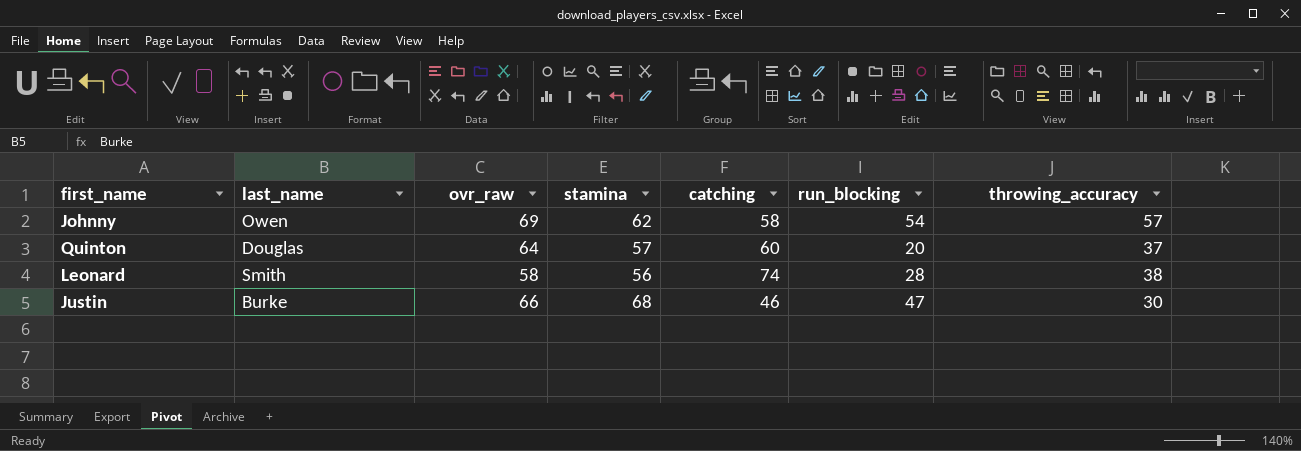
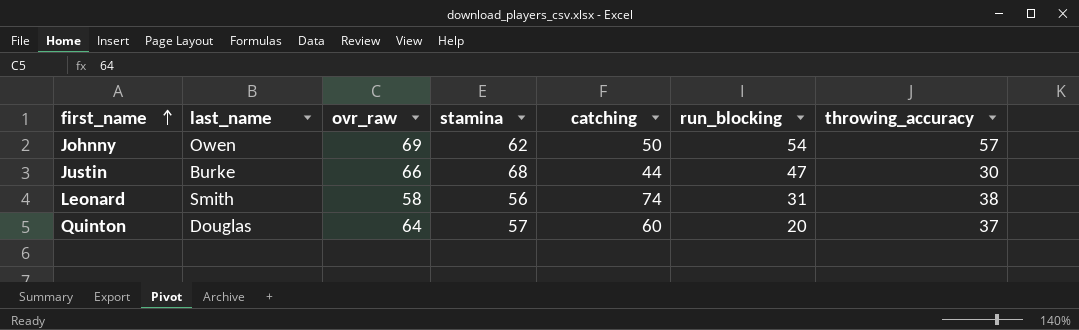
row order: none -> first_name ascending
Johnny | catching: 58 -> 50
Justin | catching: 46 -> 44
Leonard | run_blocking: 28 -> 31

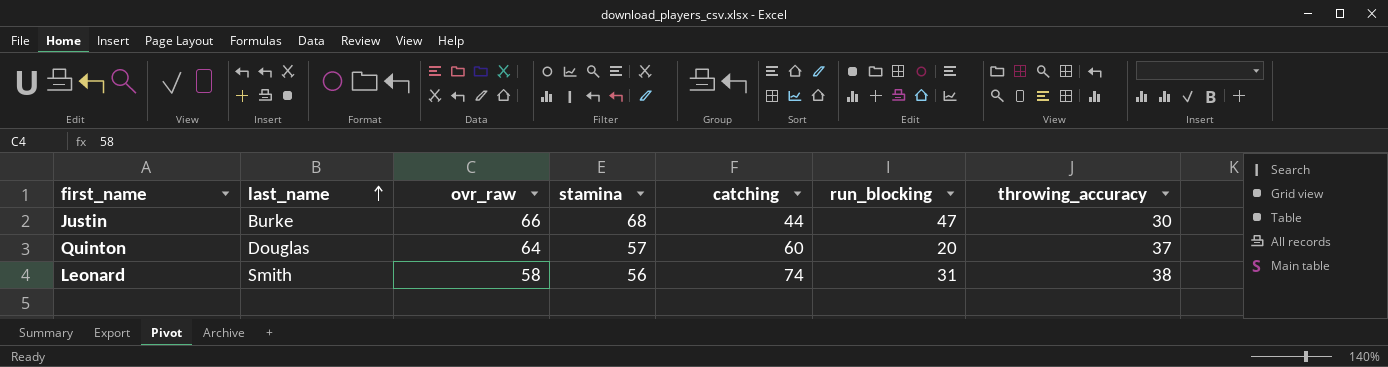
row order: first_name ascending -> last_name ascending
row Johnny: Owen | 69 | 62 | 50 | 54 | 57 -> none

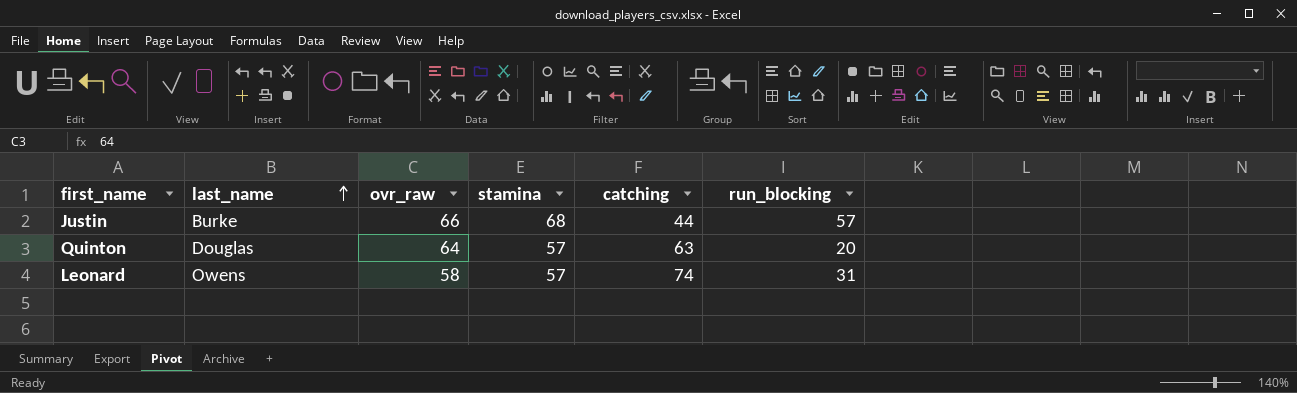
column throwing_accuracy | position: 7 -> none
Justin | run_blocking: 47 -> 57
Quinton | catching: 60 -> 63
Leonard | last_name: Smith -> Owens
Leonard | stamina: 56 -> 57

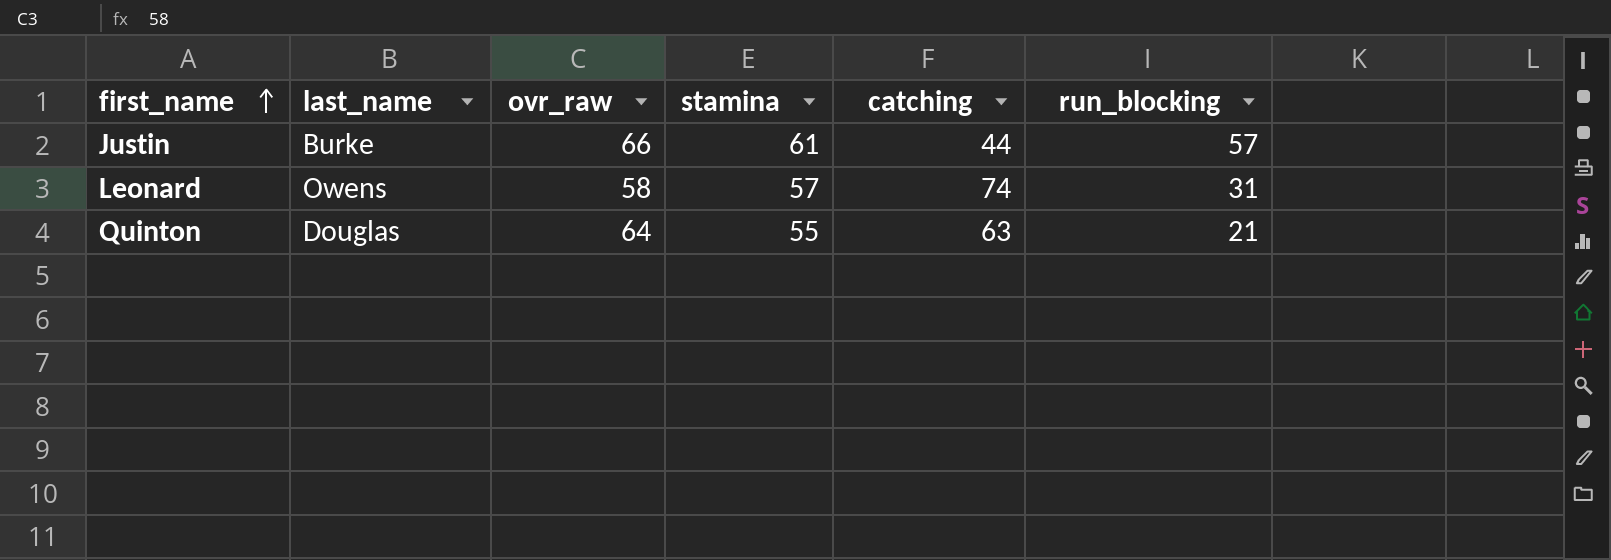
row order: last_name ascending -> first_name ascending
Justin | stamina: 68 -> 61
Quinton | stamina: 57 -> 55
Quinton | run_blocking: 20 -> 21

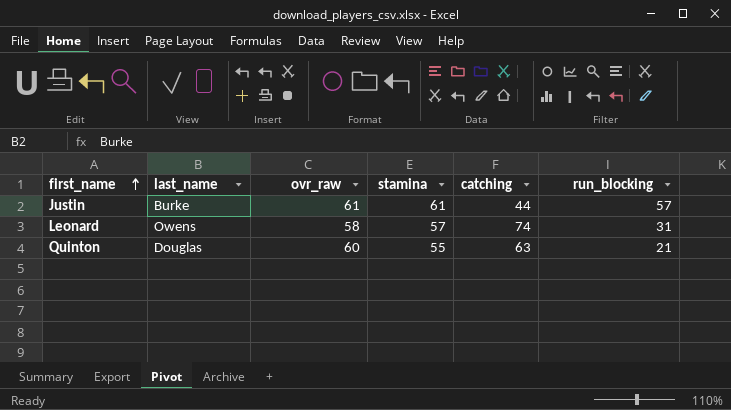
Justin | ovr_raw: 66 -> 61
Quinton | ovr_raw: 64 -> 60

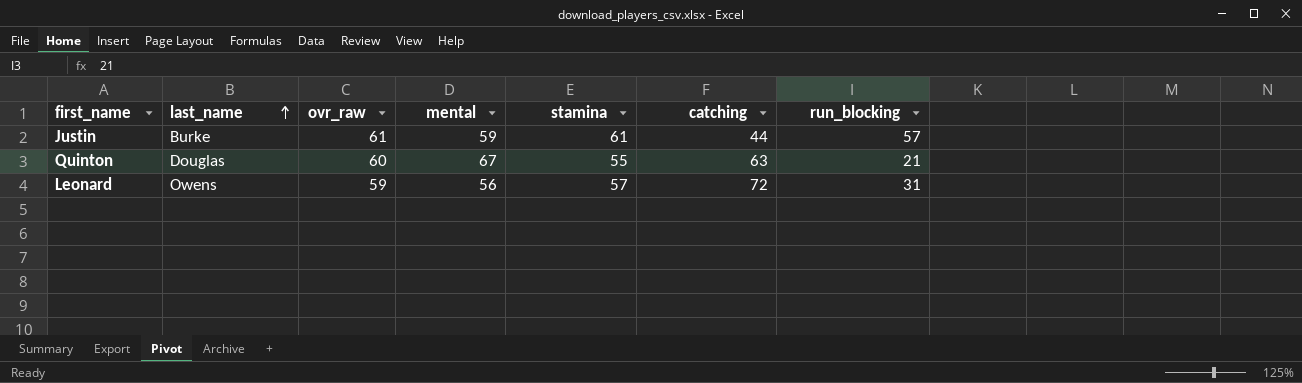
row order: first_name ascending -> last_name ascending
column mental | position: none -> 4
Leonard | ovr_raw: 58 -> 59
Leonard | catching: 74 -> 72

